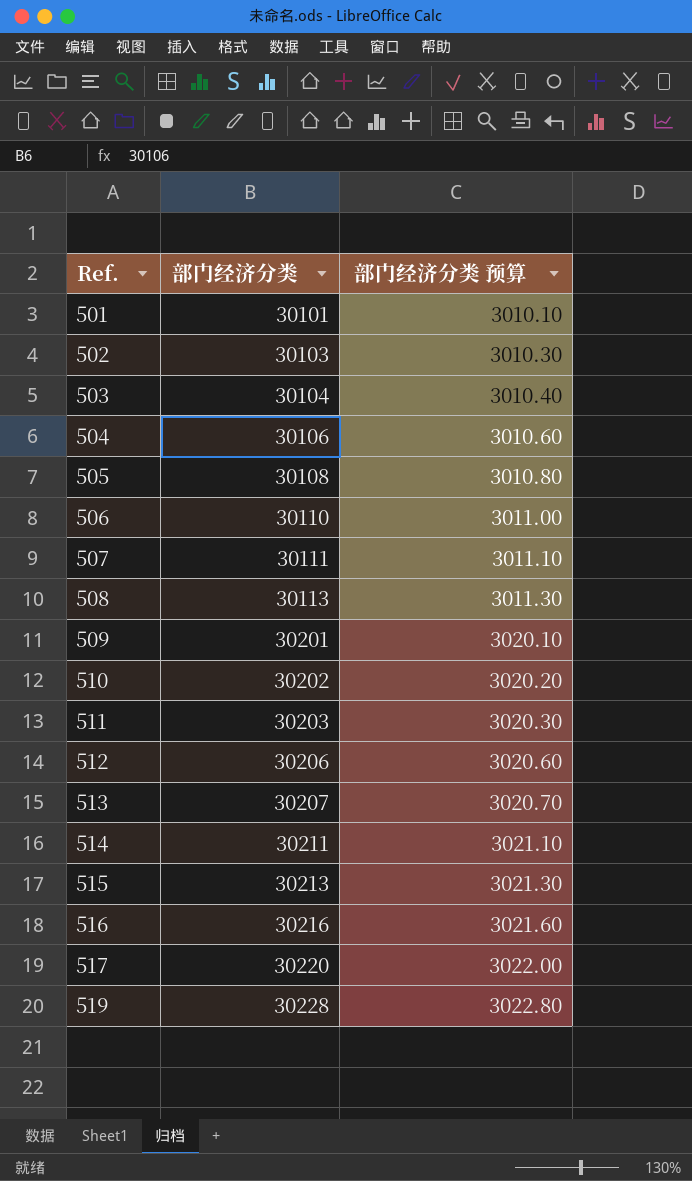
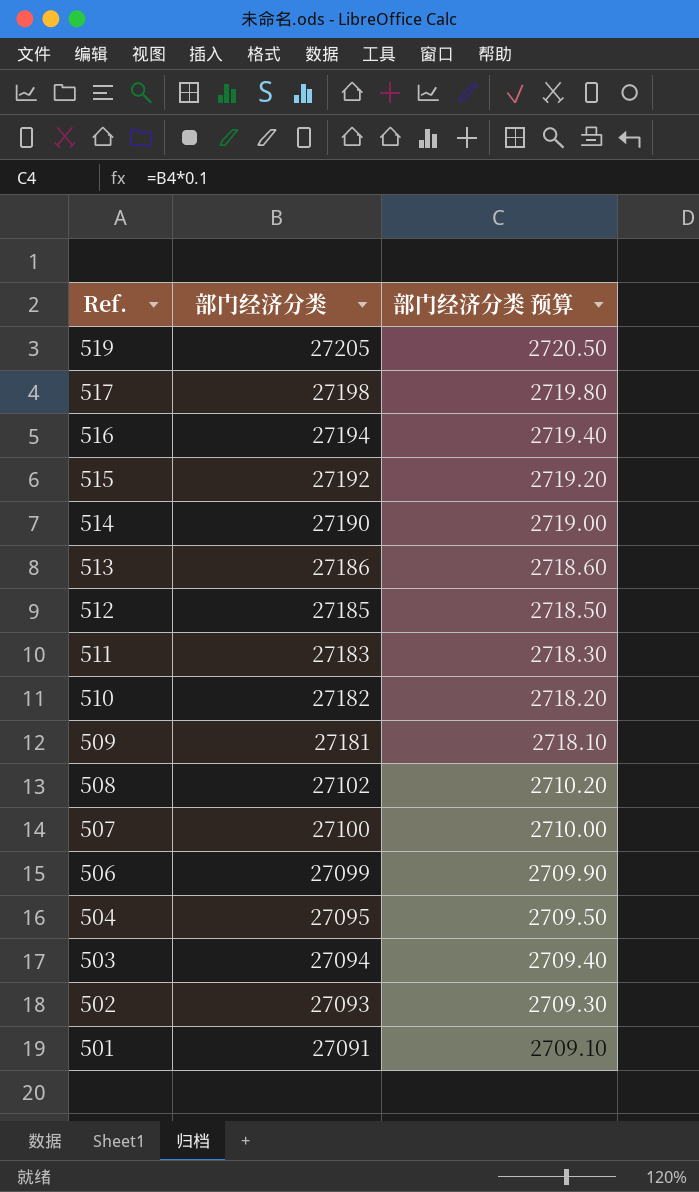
row order: Ref. ascending -> Ref. descending
row 505: 30108 | 3010.80 -> none
519 | 部门经济分类: 30228 -> 27205
519 | 部门经济分类 预算: 3022.80 -> 2720.50
517 | 部门经济分类: 30220 -> 27198
517 | 部门经济分类 预算: 3022.00 -> 2719.80
516 | 部门经济分类: 30216 -> 27194
516 | 部门经济分类 预算: 3021.60 -> 2719.40
515 | 部门经济分类: 30213 -> 27192
515 | 部门经济分类 预算: 3021.30 -> 2719.20
514 | 部门经济分类: 30211 -> 27190
514 | 部门经济分类 预算: 3021.10 -> 2719.00
513 | 部门经济分类: 30207 -> 27186
513 | 部门经济分类 预算: 3020.70 -> 2718.60
512 | 部门经济分类: 30206 -> 27185
512 | 部门经济分类 预算: 3020.60 -> 2718.50
511 | 部门经济分类: 30203 -> 27183
511 | 部门经济分类 预算: 3020.30 -> 2718.30
510 | 部门经济分类: 30202 -> 27182
510 | 部门经济分类 预算: 3020.20 -> 2718.20
509 | 部门经济分类: 30201 -> 27181
509 | 部门经济分类 预算: 3020.10 -> 2718.10
508 | 部门经济分类: 30113 -> 27102
508 | 部门经济分类 预算: 3011.30 -> 2710.20
507 | 部门经济分类: 30111 -> 27100
507 | 部门经济分类 预算: 3011.10 -> 2710.00
506 | 部门经济分类: 30110 -> 27099
506 | 部门经济分类 预算: 3011.00 -> 2709.90
504 | 部门经济分类: 30106 -> 27095
504 | 部门经济分类 预算: 3010.60 -> 2709.50
503 | 部门经济分类: 30104 -> 27094
503 | 部门经济分类 预算: 3010.40 -> 2709.40
502 | 部门经济分类: 30103 -> 27093
502 | 部门经济分类 预算: 3010.30 -> 2709.30
501 | 部门经济分类: 30101 -> 27091
501 | 部门经济分类 预算: 3010.10 -> 2709.10

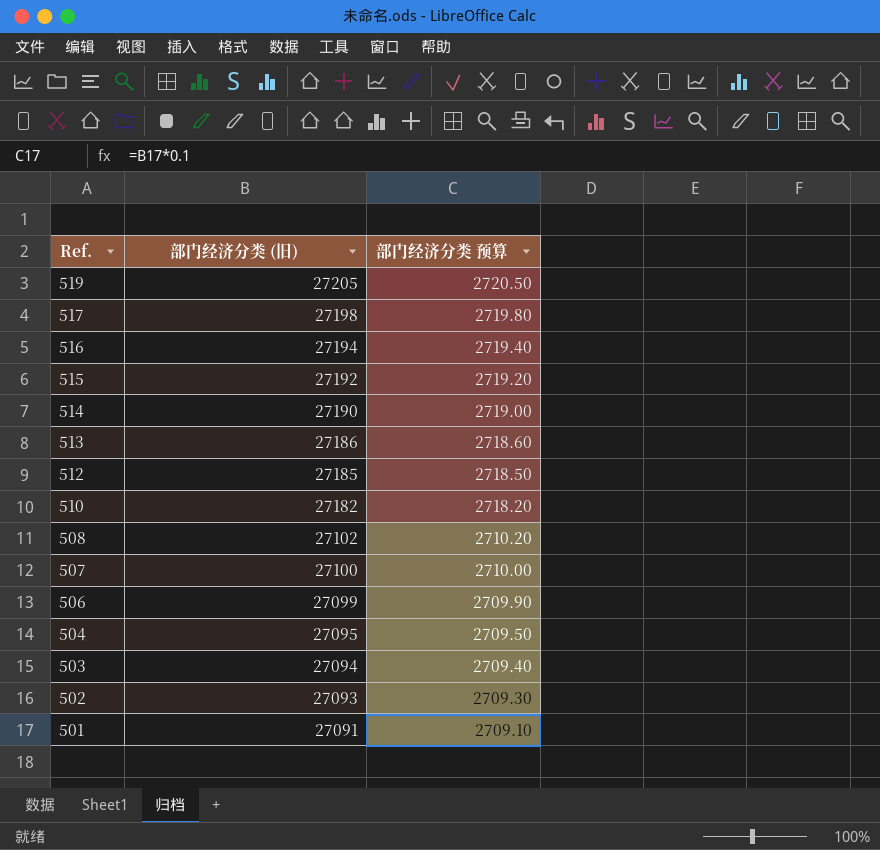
column name: 部门经济分类 -> 部门经济分类 (旧)
row 511: 27183 | 2718.30 -> none
row 509: 27181 | 2718.10 -> none

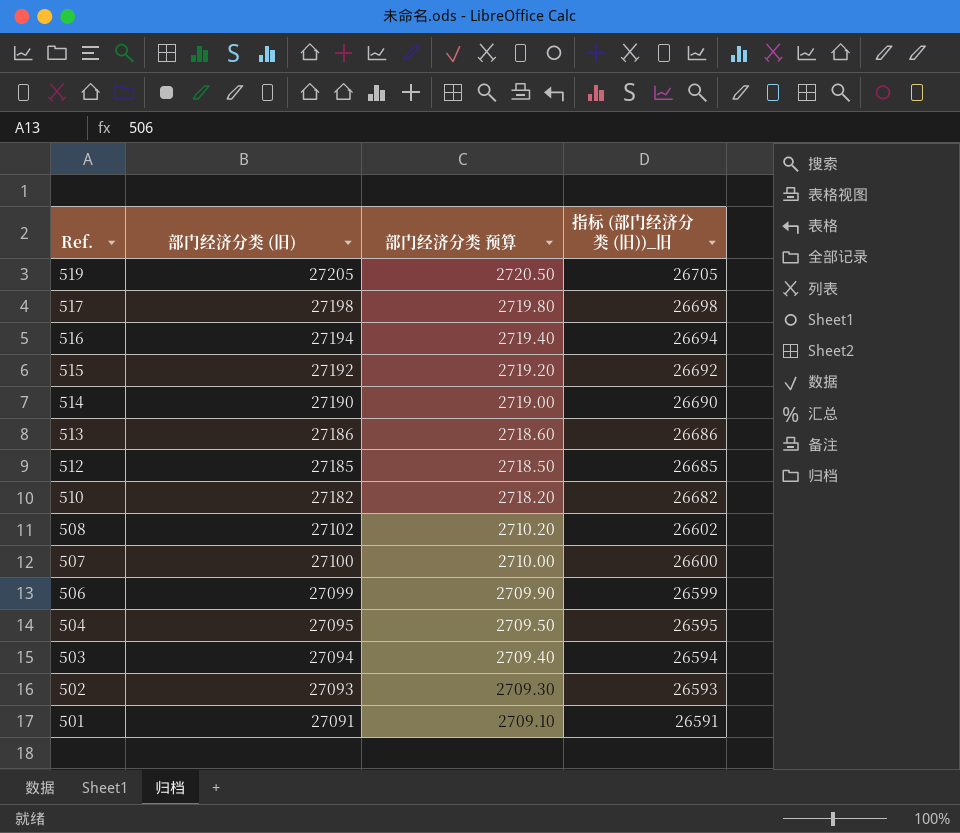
column 指标 (部门经济分类 (旧))_旧 | formula: none -> [部门经济分类 (旧)] - 500

